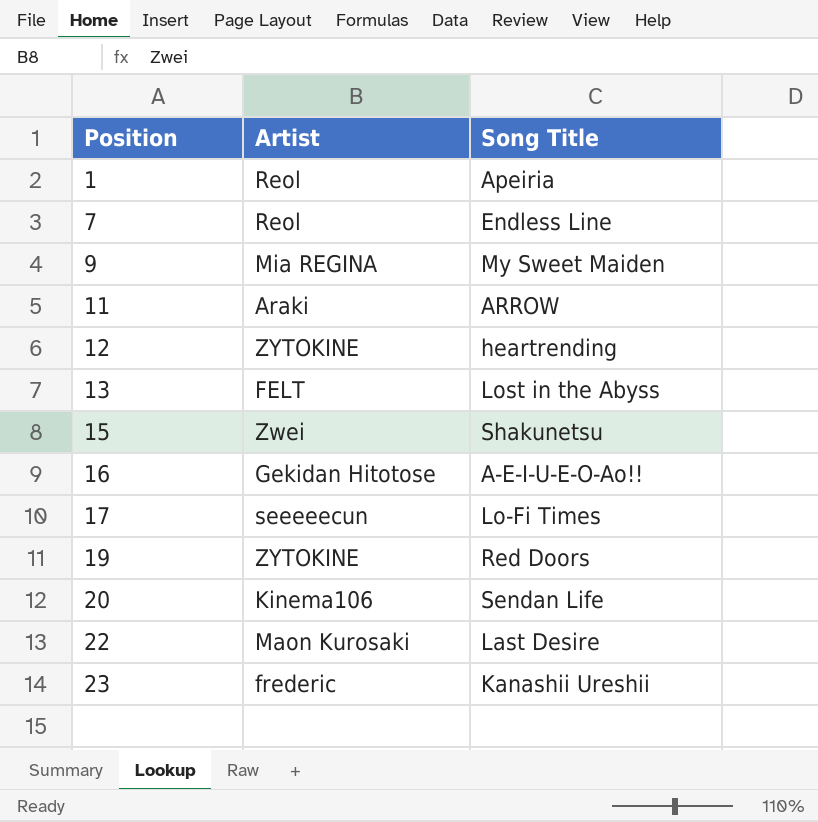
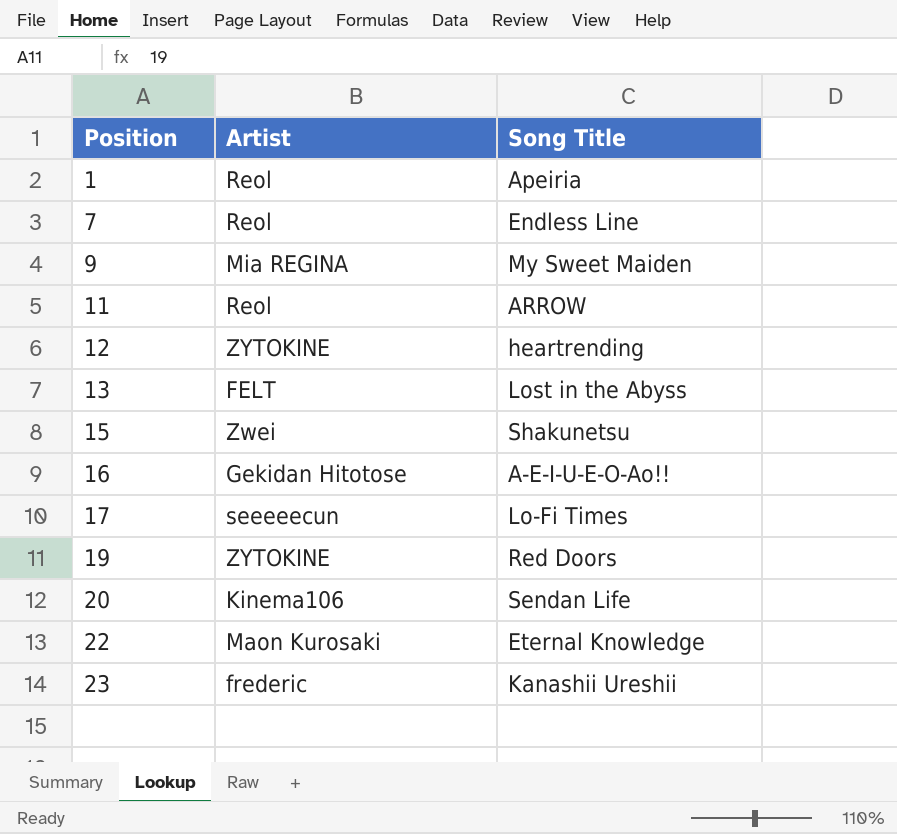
11 | Artist: Araki -> Reol
22 | Song Title: Last Desire -> Eternal Knowledge

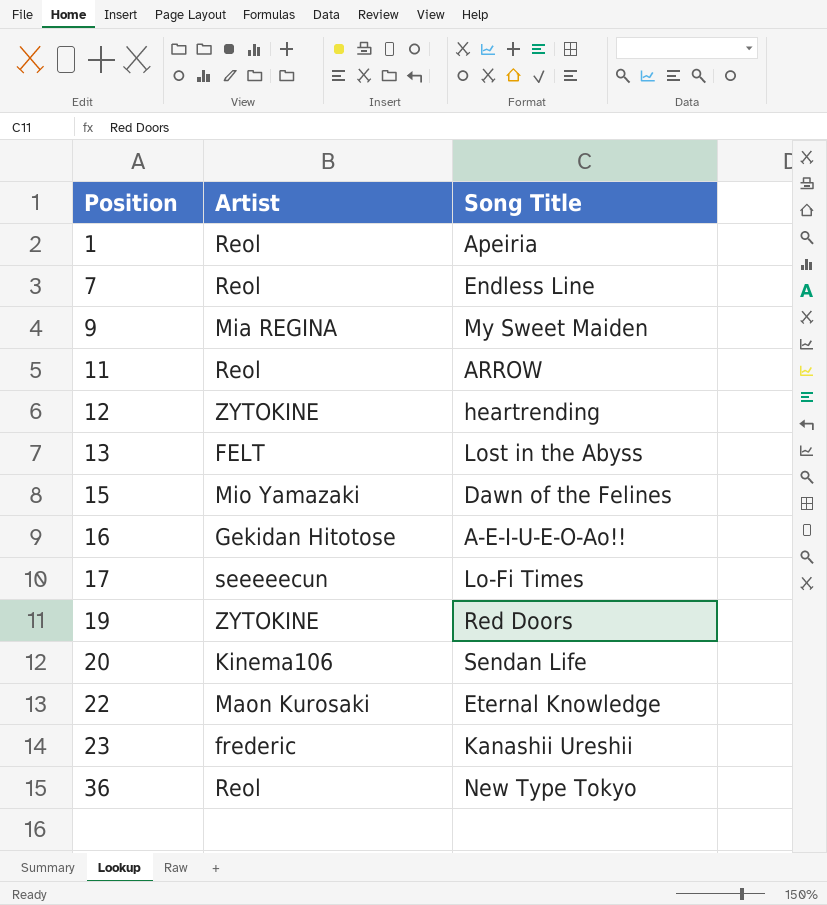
15 | Artist: Zwei -> Mio Yamazaki
15 | Song Title: Shakunetsu -> Dawn of the Felines
row 36: none -> Reol | New Type Tokyo

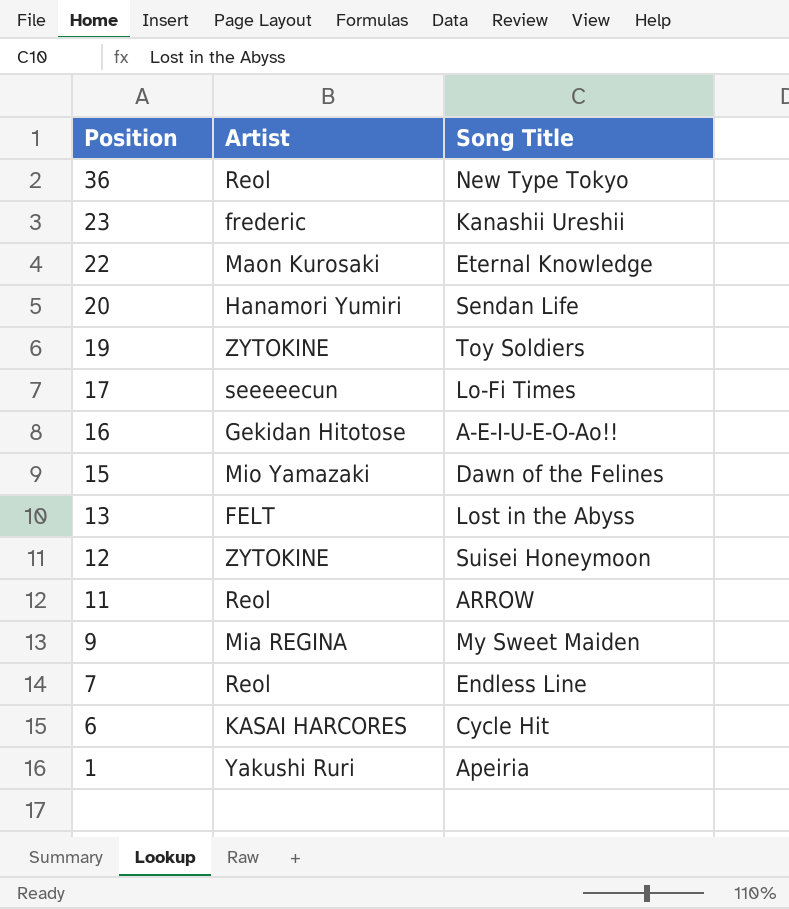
row order: Position ascending -> Position descending
20 | Artist: Kinema106 -> Hanamori Yumiri
19 | Song Title: Red Doors -> Toy Soldiers
12 | Song Title: heartrending -> Suisei Honeymoon
row 6: none -> KASAI HARCORES | Cycle Hit
1 | Artist: Reol -> Yakushi Ruri

